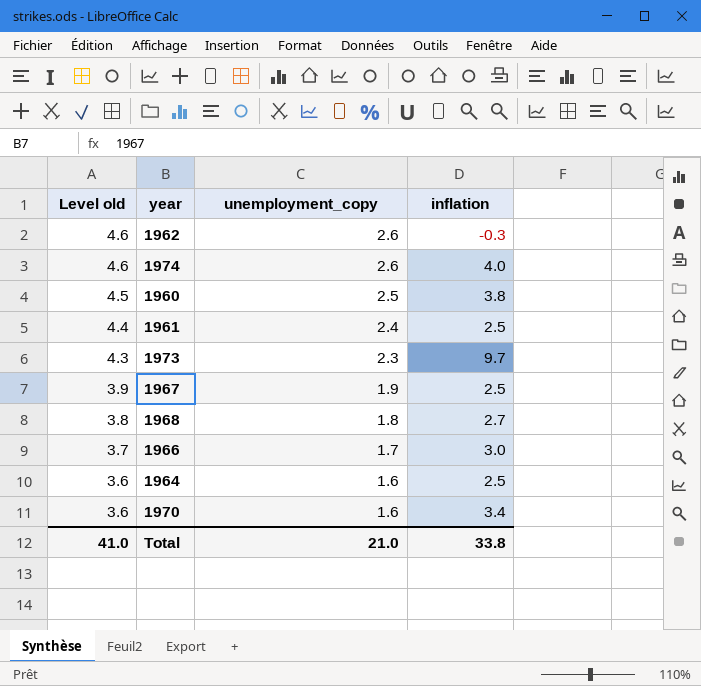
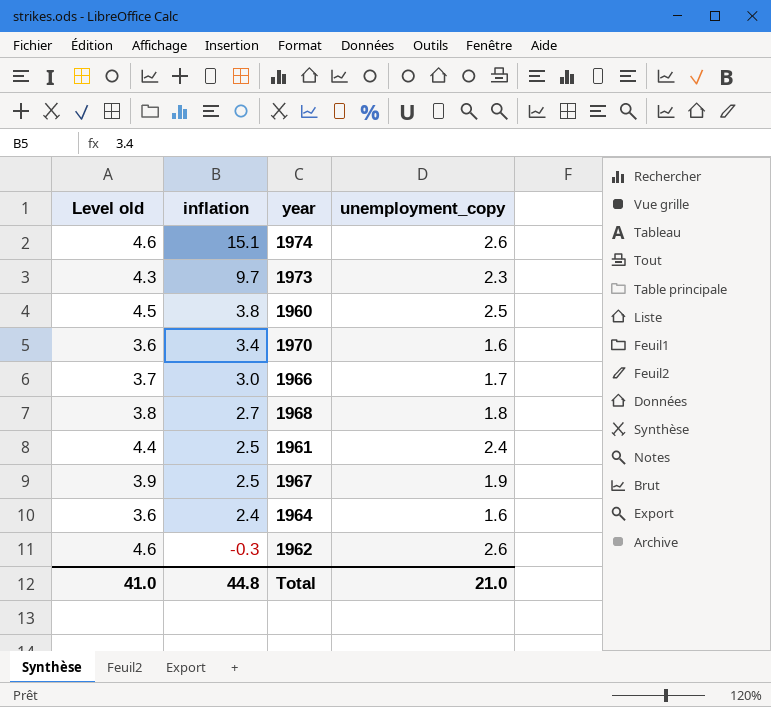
row order: Level old descending -> inflation descending
column inflation | position: 4 -> 2
1974 | inflation: 4.0 -> 15.1
1964 | inflation: 2.5 -> 2.4
Total | inflation: 33.8 -> 44.8

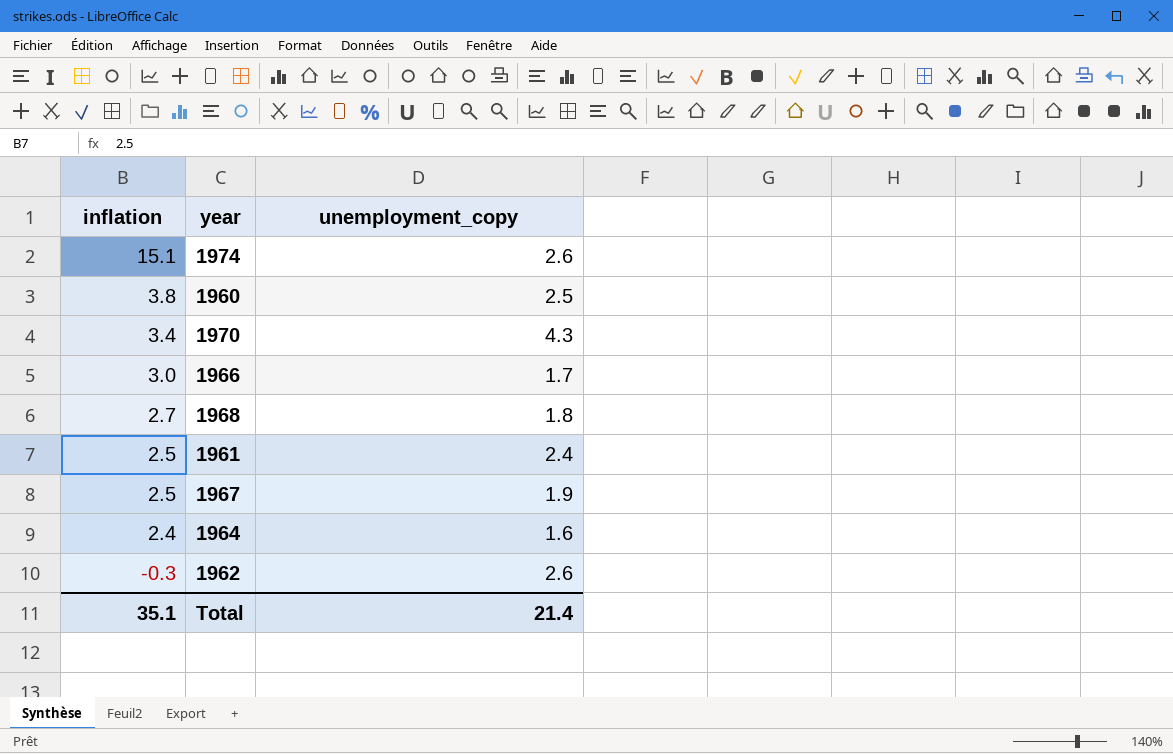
column Level old | formula: [unemployment_copy] + 2 -> none
row 1973: 4.3 | 9.7 | 2.3 -> none
1970 | unemployment_copy: 1.6 -> 4.3
Total | inflation: 44.8 -> 35.1
Total | unemployment_copy: 21.0 -> 21.4

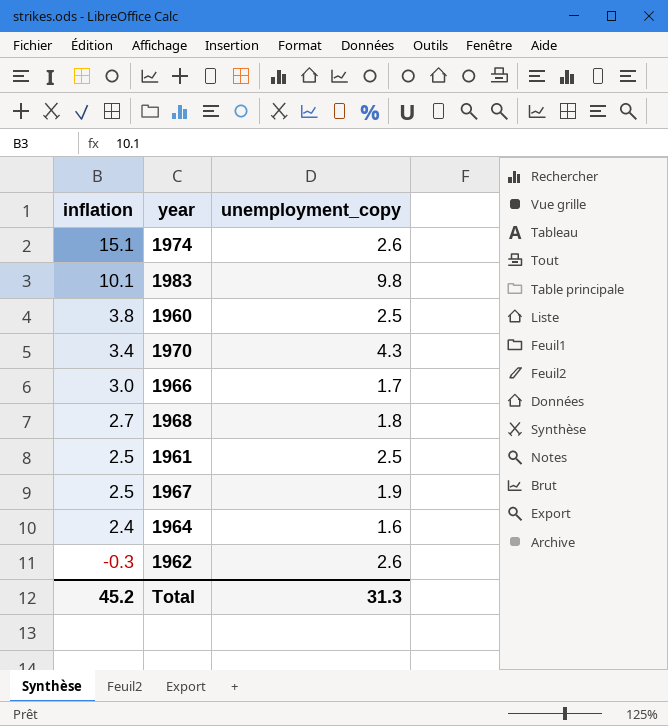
row 1983: none -> 10.1 | 9.8
1961 | unemployment_copy: 2.4 -> 2.5
Total | inflation: 35.1 -> 45.2
Total | unemployment_copy: 21.4 -> 31.3

